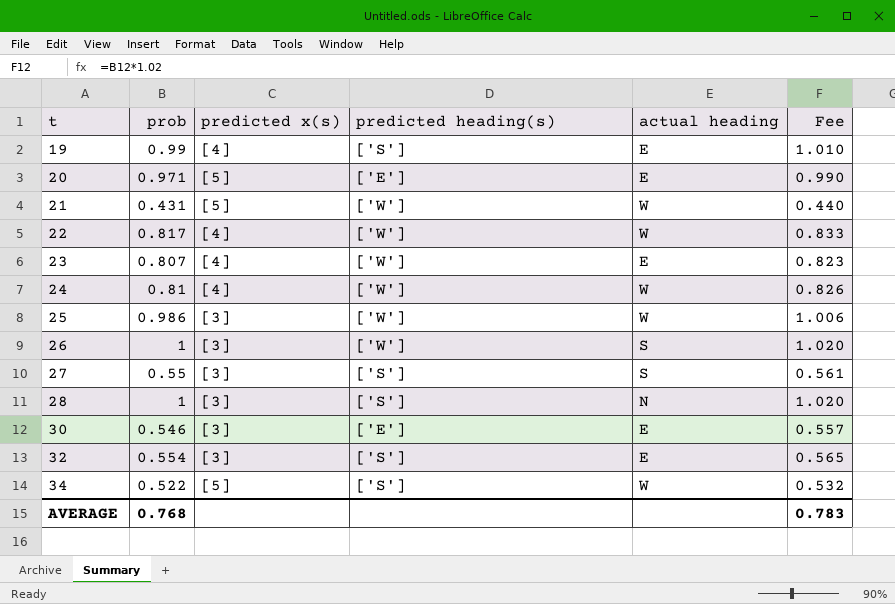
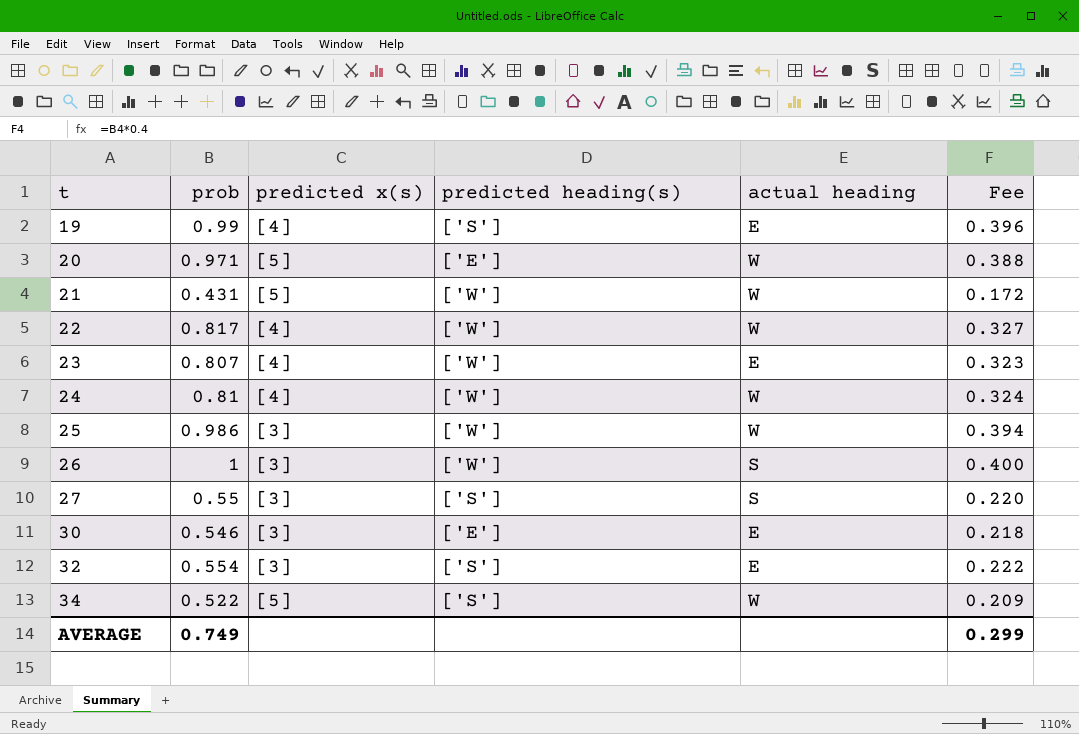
column Fee | formula: [prob] * 1.02 -> [prob] * 0.4
row 28: 1 | [3] | ['S'] | N | 1.020 -> none
20 | actual heading: E -> W
AVERAGE | prob: 0.768 -> 0.749
AVERAGE | Fee: 0.783 -> 0.299

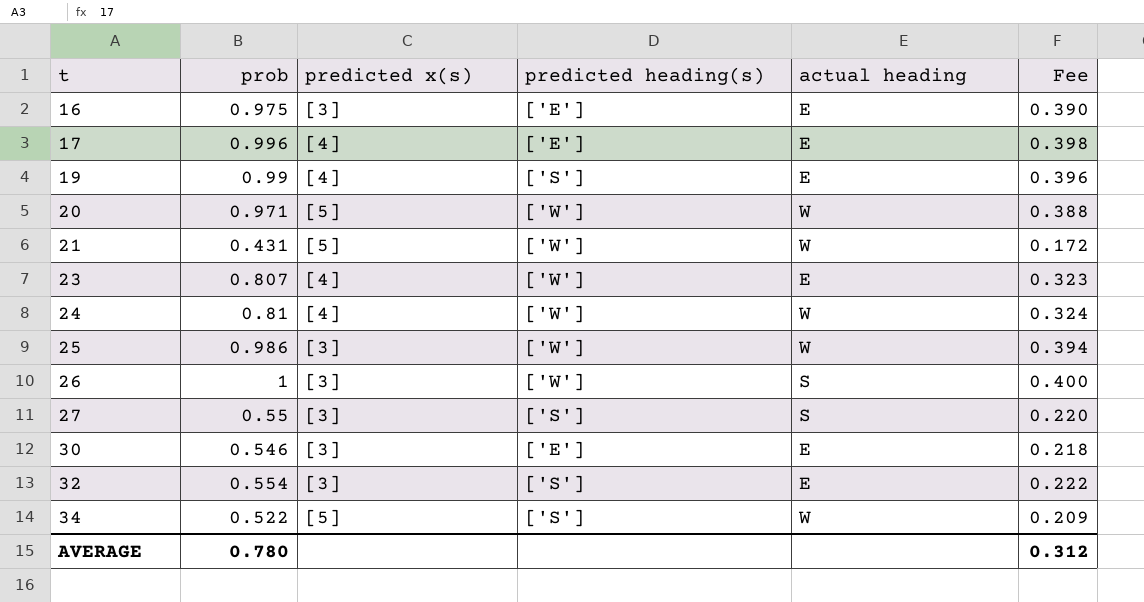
row 22: 0.817 | [4] | ['W'] | W | 0.327 -> none
row 16: none -> 0.975 | [3] | ['E'] | E | 0.390
row 17: none -> 0.996 | [4] | ['E'] | E | 0.398
20 | predicted heading(s): ['E'] -> ['W']
AVERAGE | prob: 0.749 -> 0.780
AVERAGE | Fee: 0.299 -> 0.312

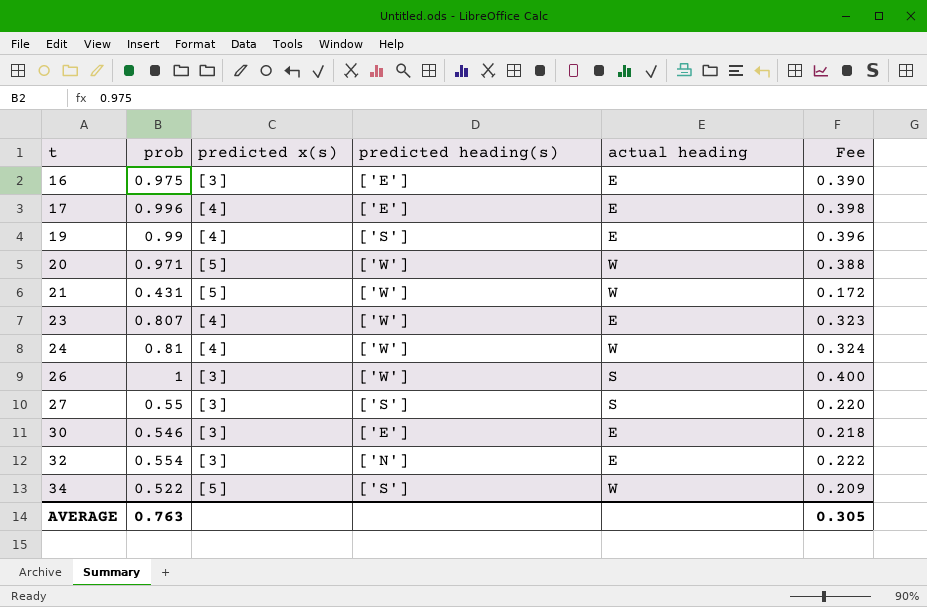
row 25: 0.986 | [3] | ['W'] | W | 0.394 -> none
32 | predicted heading(s): ['S'] -> ['N']
AVERAGE | prob: 0.780 -> 0.763
AVERAGE | Fee: 0.312 -> 0.305

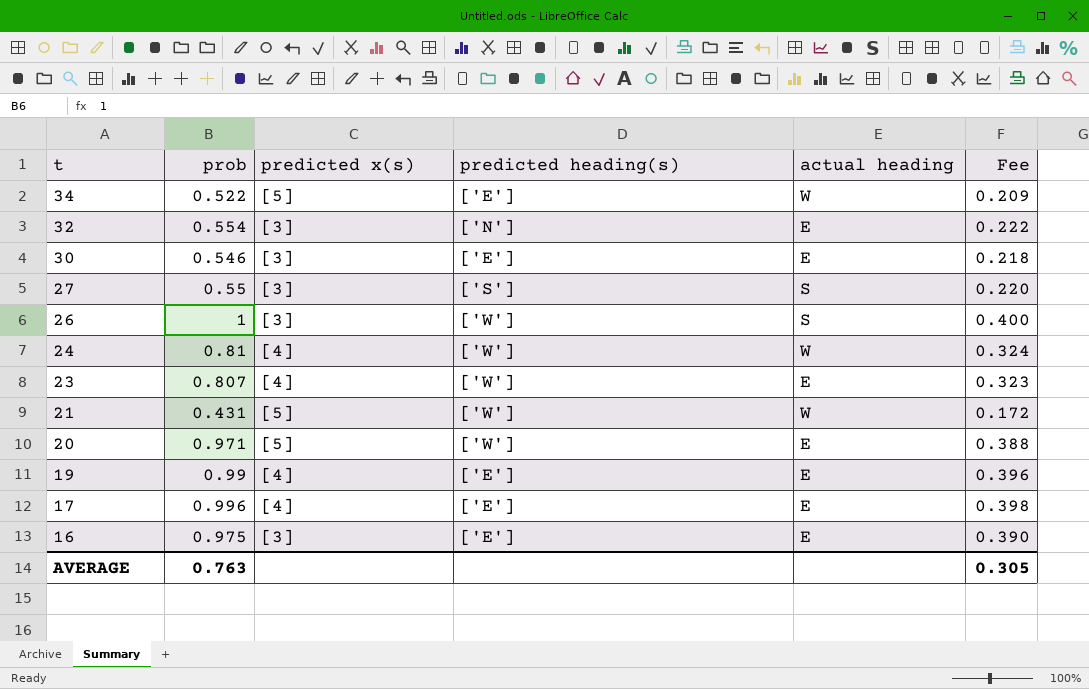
row order: t ascending -> t descending
34 | predicted heading(s): ['S'] -> ['E']
20 | actual heading: W -> E
19 | predicted heading(s): ['S'] -> ['E']

